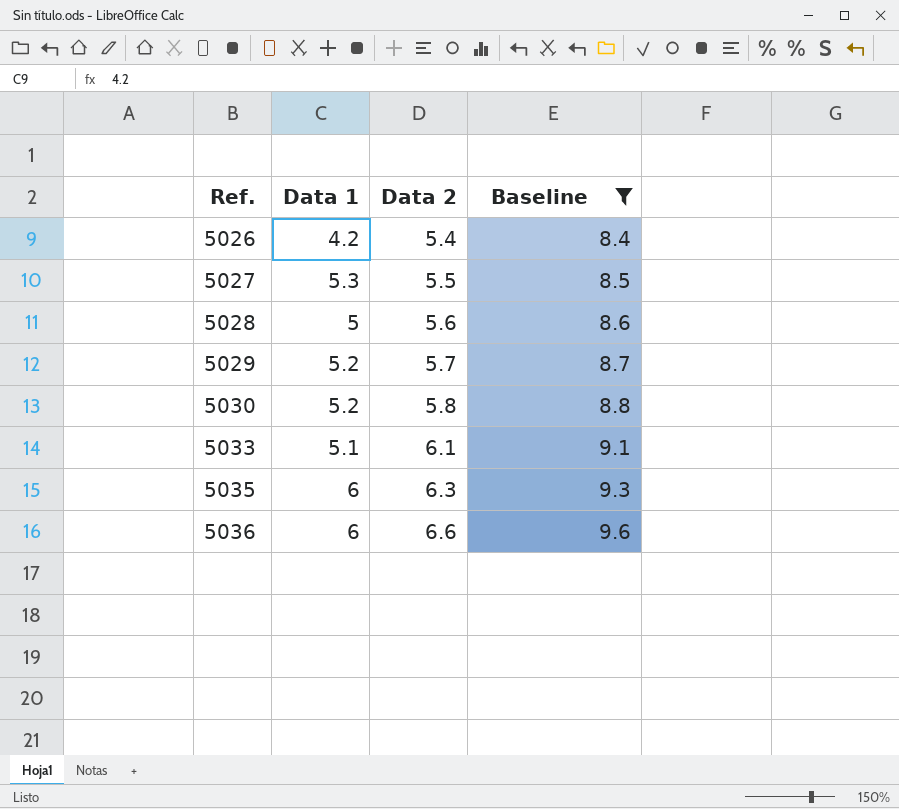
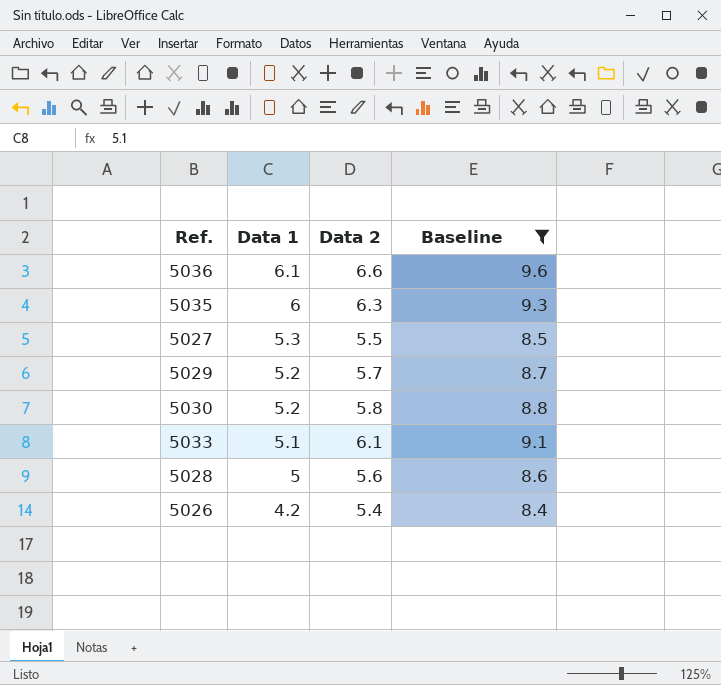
row order: Ref. ascending -> Data 1 descending
5036 | Data 1: 6 -> 6.1

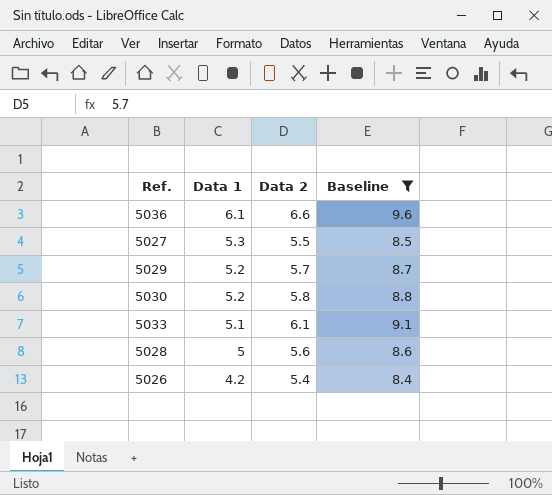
row 5035: 6 | 6.3 | 9.3 -> none

